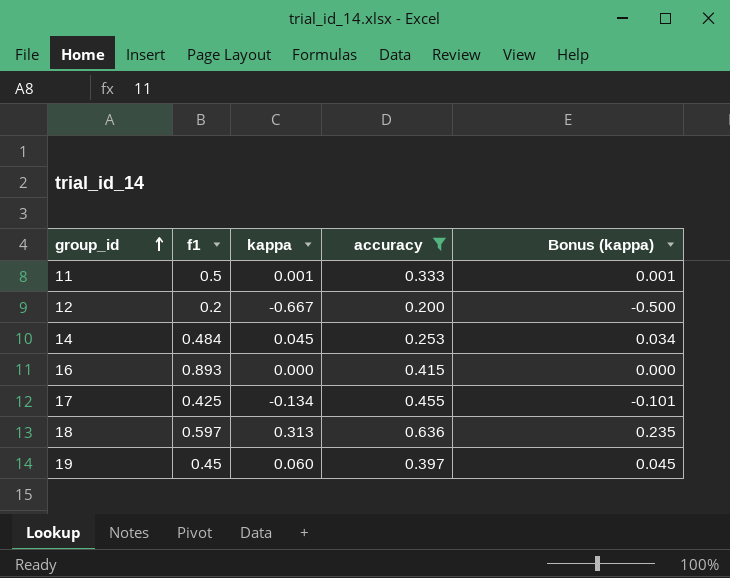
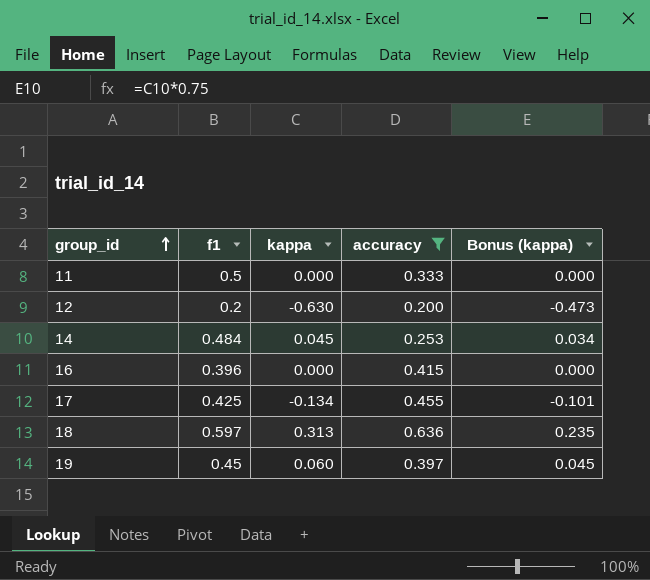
11 | kappa: 0.001 -> 0.000
11 | Bonus (kappa): 0.001 -> 0.000
12 | kappa: -0.667 -> -0.630
12 | Bonus (kappa): -0.500 -> -0.473
16 | f1: 0.893 -> 0.396

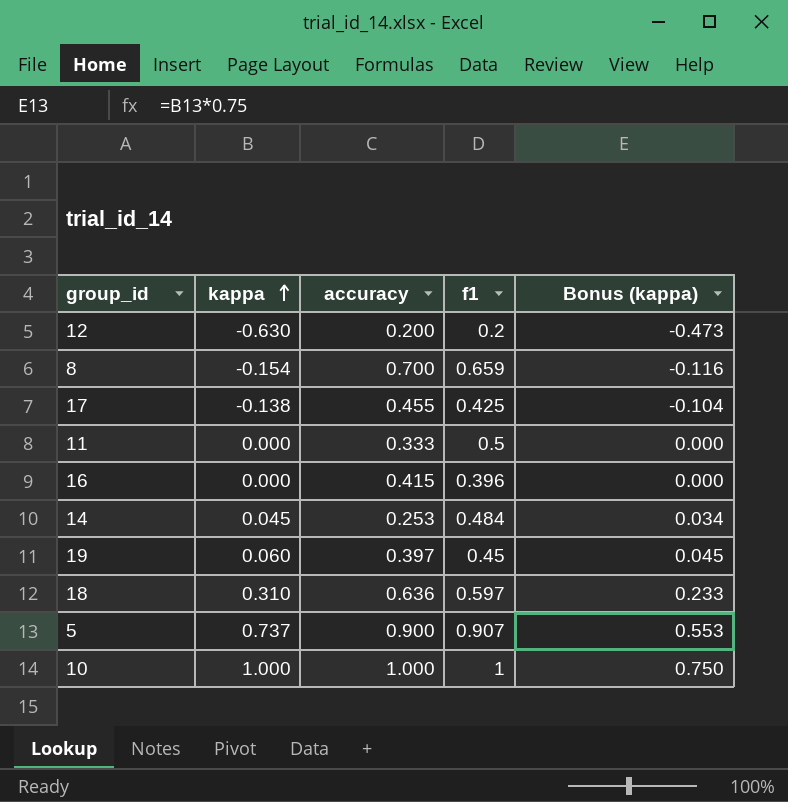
filter: accuracy <= 0.636 -> none
row order: group_id ascending -> kappa ascending
column f1 | position: 2 -> 4
17 | kappa: -0.134 -> -0.138
17 | Bonus (kappa): -0.101 -> -0.104
18 | kappa: 0.313 -> 0.310
18 | Bonus (kappa): 0.235 -> 0.233

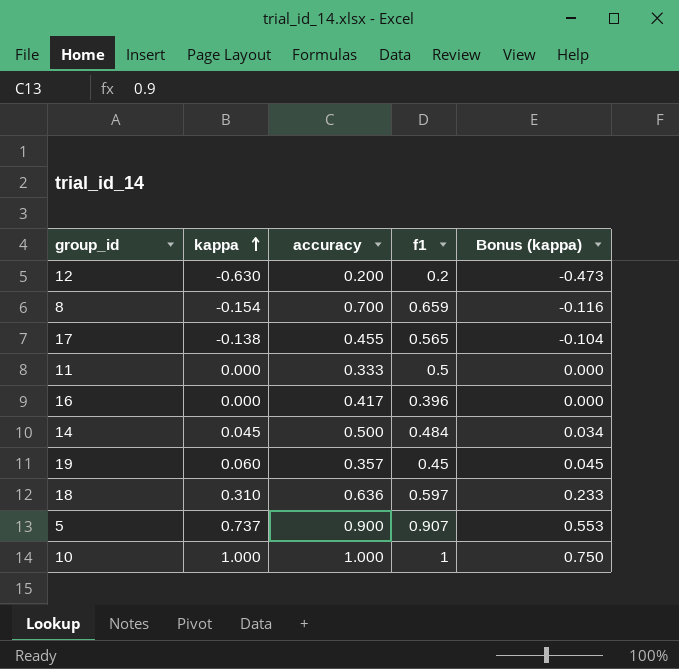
17 | f1: 0.425 -> 0.565
16 | accuracy: 0.415 -> 0.417
14 | accuracy: 0.253 -> 0.500
19 | accuracy: 0.397 -> 0.357

